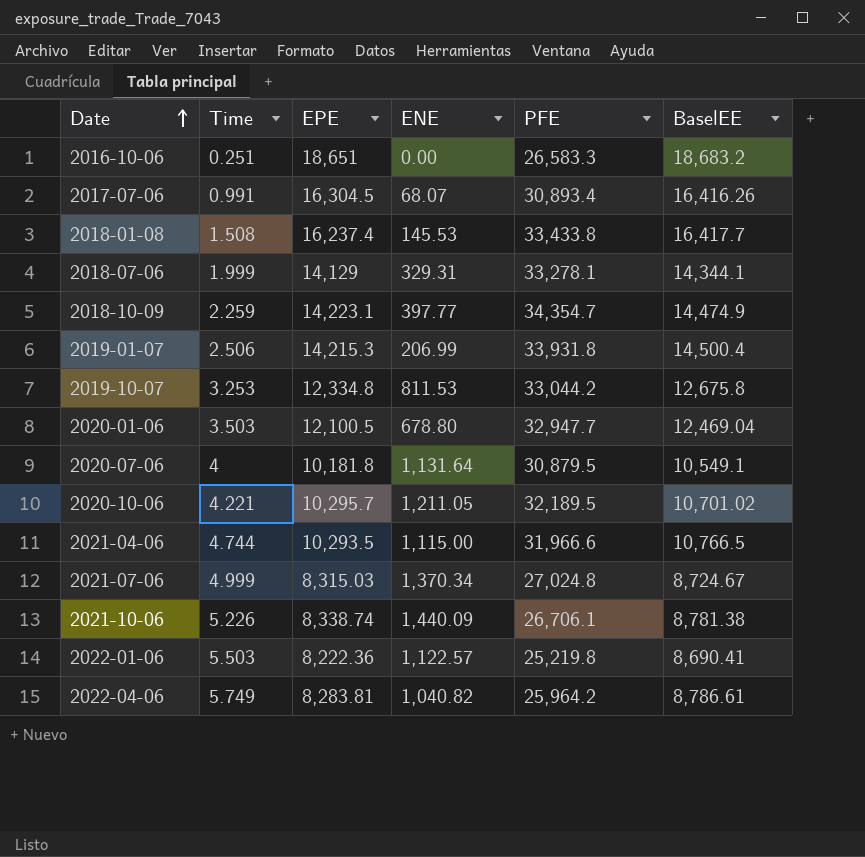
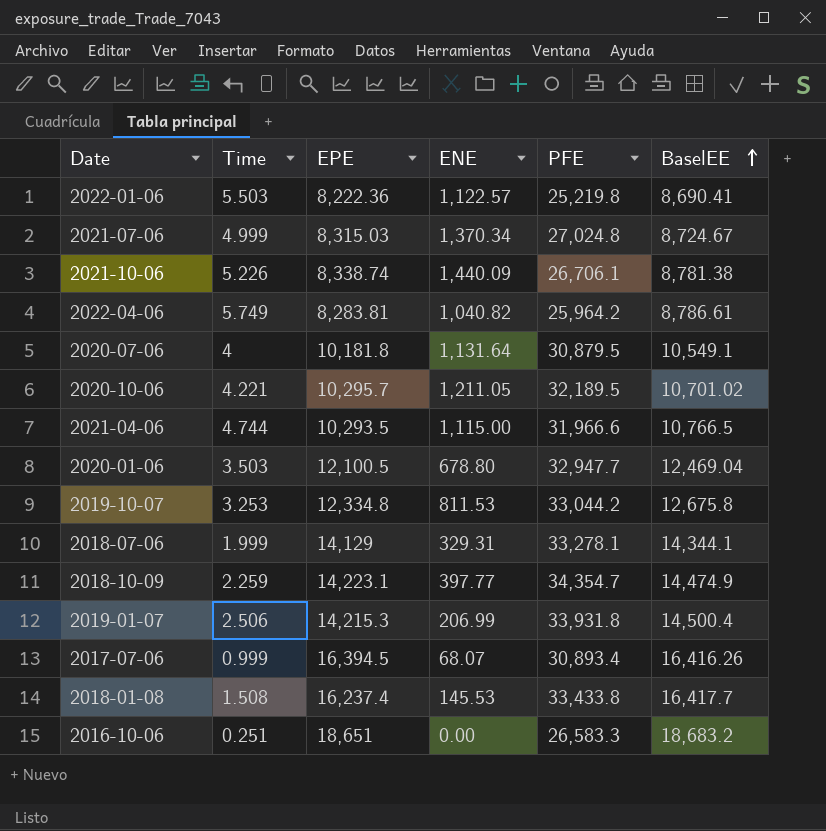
row order: Date ascending -> BaselEE ascending
2017-07-06 | Time: 0.991 -> 0.999
2017-07-06 | EPE: 16,304.5 -> 16,394.5

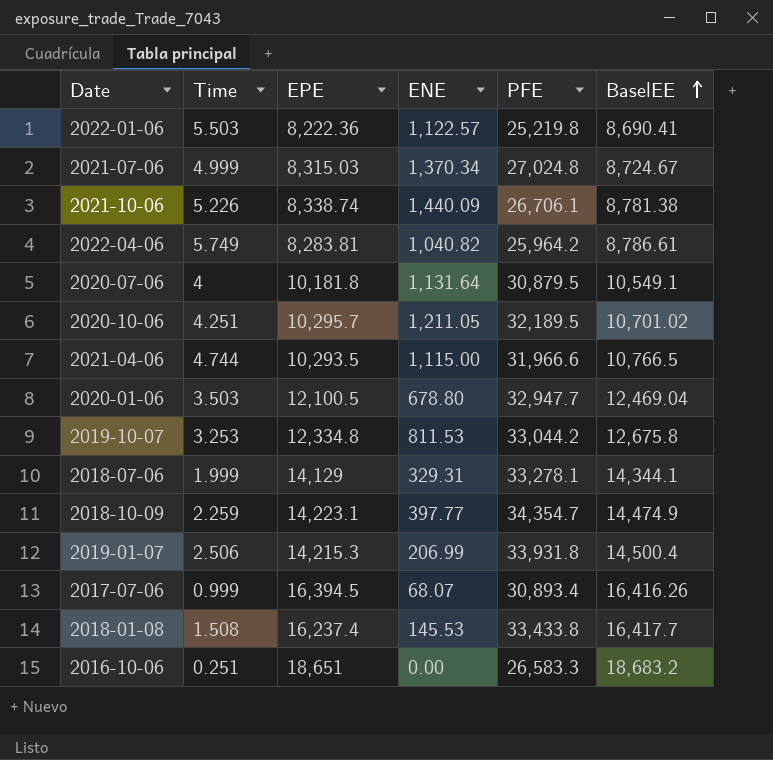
2020-10-06 | Time: 4.221 -> 4.251

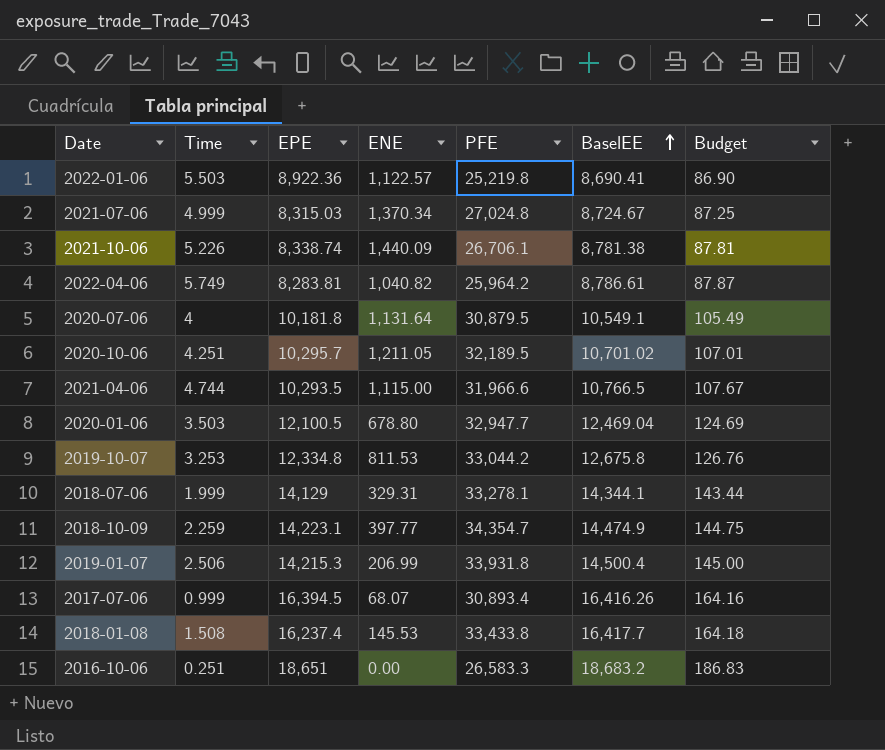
column Budget | formula: none -> [BaselEE] * 0.01
2022-01-06 | EPE: 8,222.36 -> 8,922.36

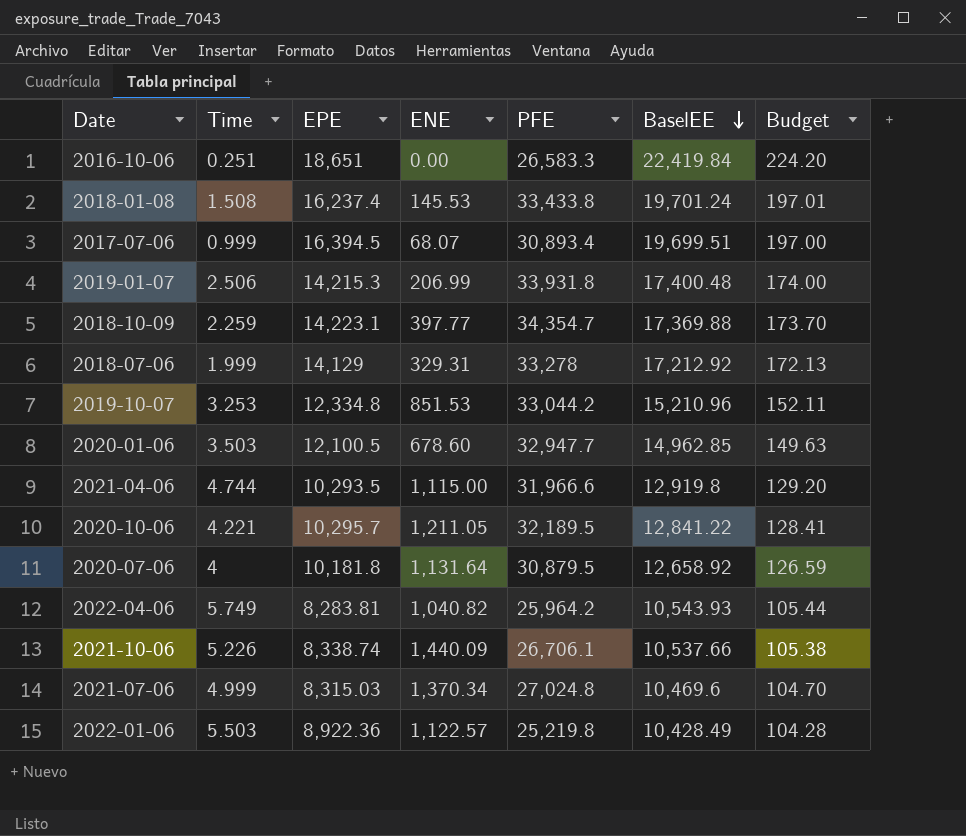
row order: BaselEE ascending -> BaselEE descending
2016-10-06 | BaselEE: 18,683.2 -> 22,419.84
2016-10-06 | Budget: 186.83 -> 224.20
2018-01-08 | BaselEE: 16,417.7 -> 19,701.24
2018-01-08 | Budget: 164.18 -> 197.01
2017-07-06 | BaselEE: 16,416.26 -> 19,699.51
2017-07-06 | Budget: 164.16 -> 197.00
2019-01-07 | BaselEE: 14,500.4 -> 17,400.48
2019-01-07 | Budget: 145.00 -> 174.00
2018-10-09 | BaselEE: 14,474.9 -> 17,369.88
2018-10-09 | Budget: 144.75 -> 173.70
2018-07-06 | PFE: 33,278.1 -> 33,278
2018-07-06 | BaselEE: 14,344.1 -> 17,212.92
2018-07-06 | Budget: 143.44 -> 172.13
2019-10-07 | ENE: 811.53 -> 851.53
2019-10-07 | BaselEE: 12,675.8 -> 15,210.96
2019-10-07 | Budget: 126.76 -> 152.11
2020-01-06 | ENE: 678.80 -> 678.60
2020-01-06 | BaselEE: 12,469.04 -> 14,962.85
2020-01-06 | Budget: 124.69 -> 149.63
2021-04-06 | BaselEE: 10,766.5 -> 12,919.8
2021-04-06 | Budget: 107.67 -> 129.20
2020-10-06 | Time: 4.251 -> 4.221
2020-10-06 | BaselEE: 10,701.02 -> 12,841.22
2020-10-06 | Budget: 107.01 -> 128.41
2020-07-06 | BaselEE: 10,549.1 -> 12,658.92
2020-07-06 | Budget: 105.49 -> 126.59
2022-04-06 | BaselEE: 8,786.61 -> 10,543.93
2022-04-06 | Budget: 87.87 -> 105.44
2021-10-06 | BaselEE: 8,781.38 -> 10,537.66
2021-10-06 | Budget: 87.81 -> 105.38
2021-07-06 | BaselEE: 8,724.67 -> 10,469.6
2021-07-06 | Budget: 87.25 -> 104.70
2022-01-06 | BaselEE: 8,690.41 -> 10,428.49
2022-01-06 | Budget: 86.90 -> 104.28

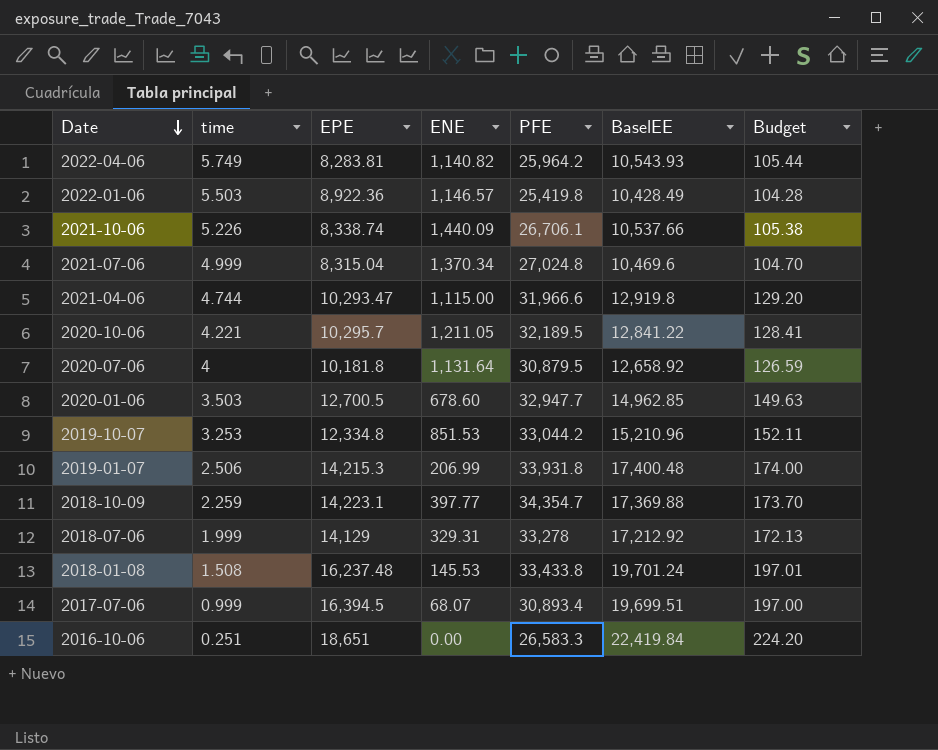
row order: BaselEE descending -> Date descending
column name: Time -> time
2022-04-06 | ENE: 1,040.82 -> 1,140.82
2022-01-06 | ENE: 1,122.57 -> 1,146.57
2022-01-06 | PFE: 25,219.8 -> 25,419.8
2021-07-06 | EPE: 8,315.03 -> 8,315.04
2021-04-06 | EPE: 10,293.5 -> 10,293.47
2020-01-06 | EPE: 12,100.5 -> 12,700.5
2018-01-08 | EPE: 16,237.4 -> 16,237.48

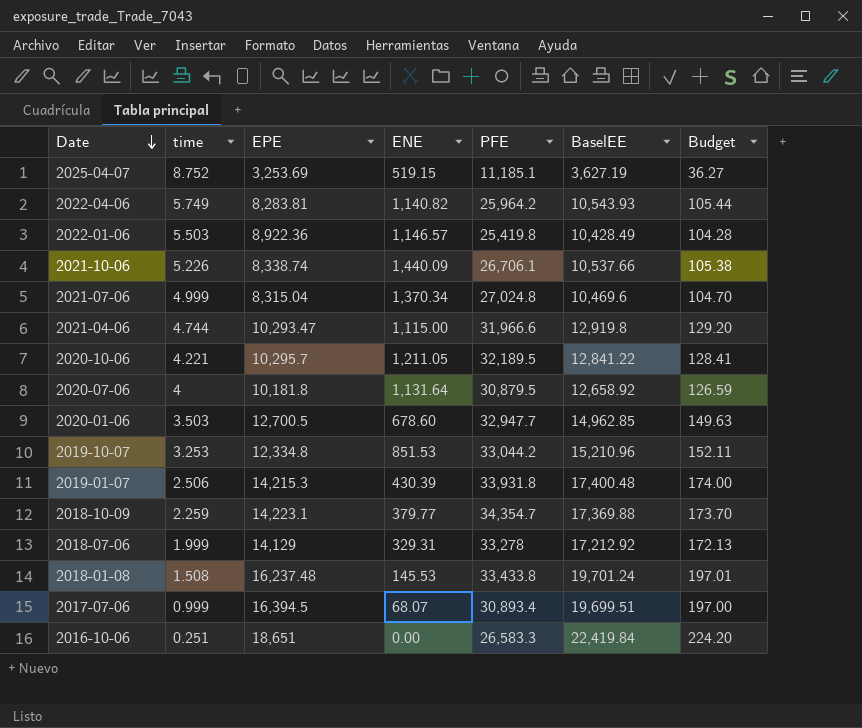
row 2025-04-07: none -> 8.752 | 3,253.69 | 519.15 | 11,185.1 | 3,627.19 | 36.27
2019-01-07 | ENE: 206.99 -> 430.39
2018-10-09 | ENE: 397.77 -> 379.77

